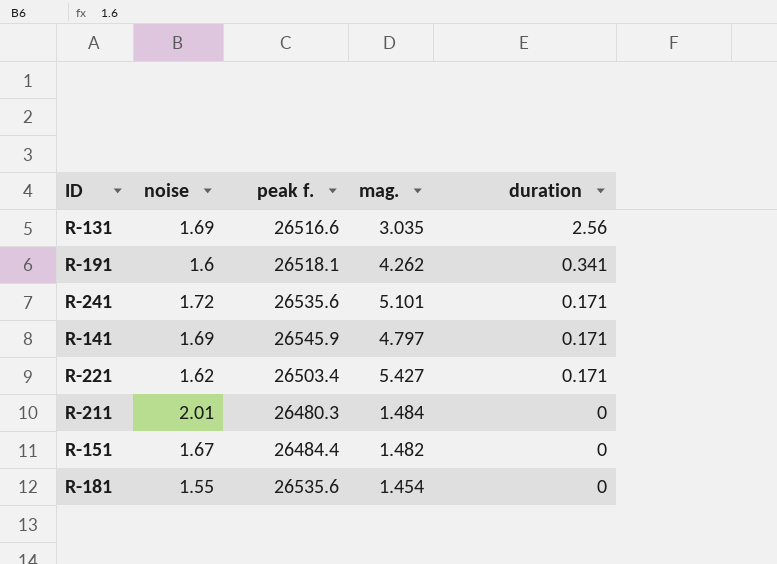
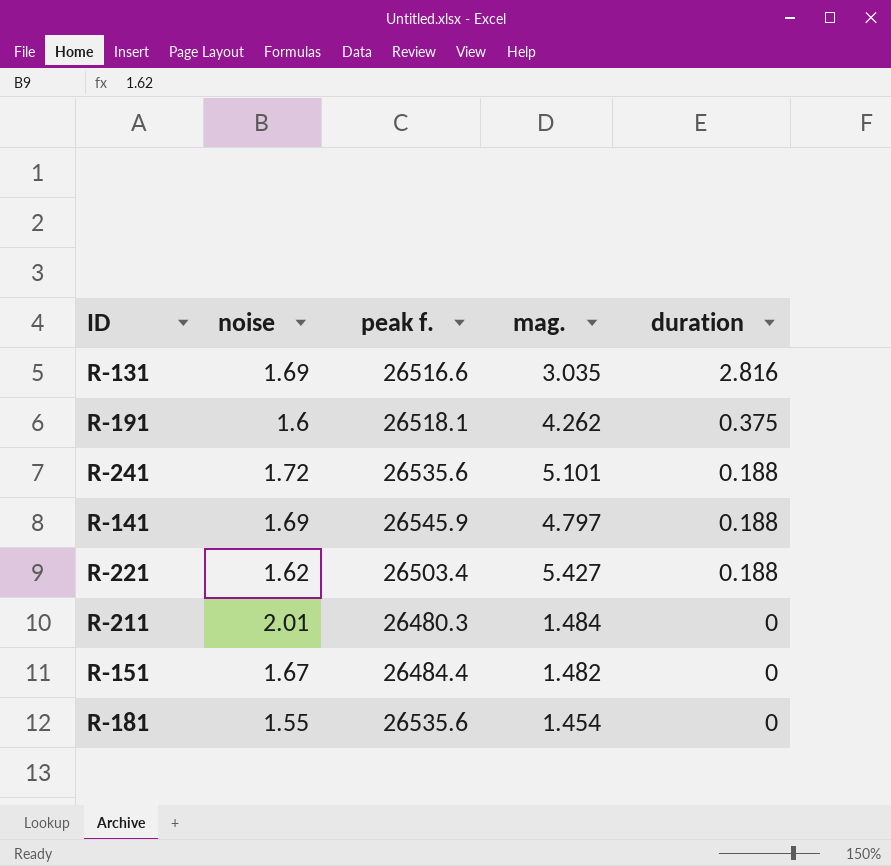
R-131 | duration: 2.56 -> 2.816
R-191 | duration: 0.341 -> 0.375
R-241 | duration: 0.171 -> 0.188
R-141 | duration: 0.171 -> 0.188
R-221 | duration: 0.171 -> 0.188

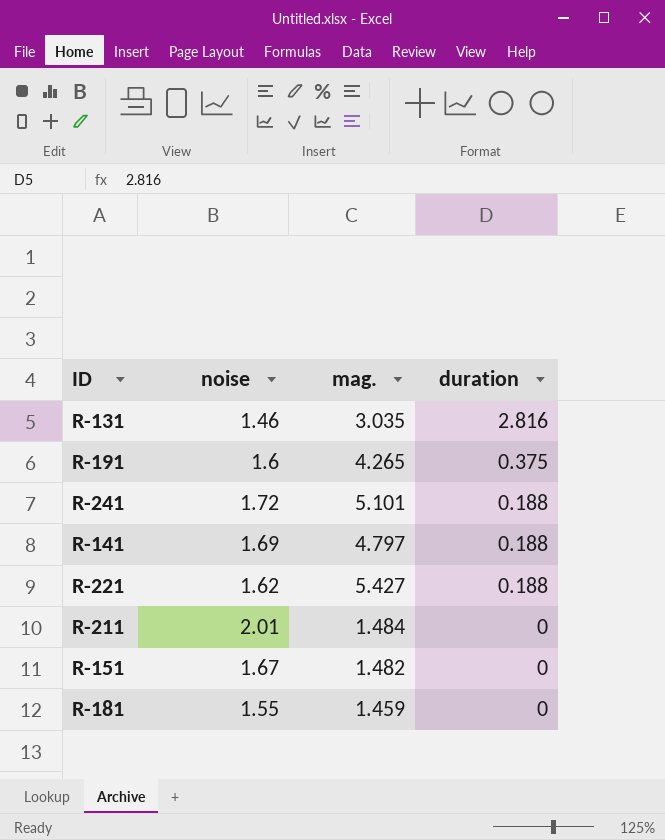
column peak f. | position: 3 -> none
R-131 | noise: 1.69 -> 1.46
R-191 | mag.: 4.262 -> 4.265
R-181 | mag.: 1.454 -> 1.459

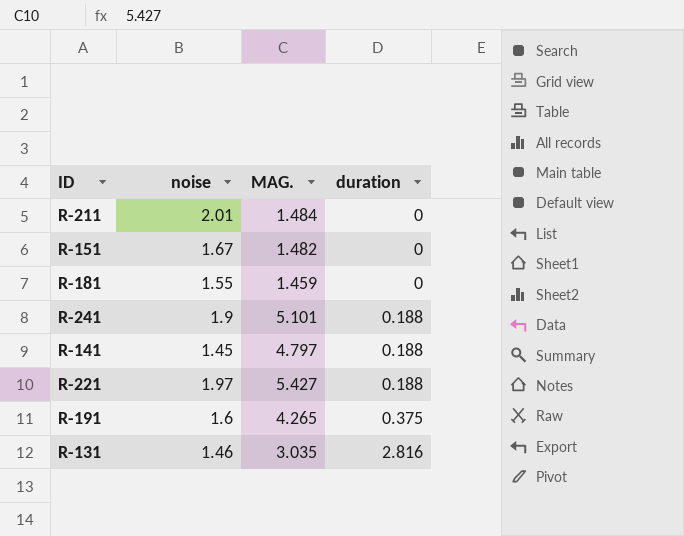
row order: duration descending -> duration ascending
column name: mag. -> MAG.
R-241 | noise: 1.72 -> 1.9
R-141 | noise: 1.69 -> 1.45
R-221 | noise: 1.62 -> 1.97

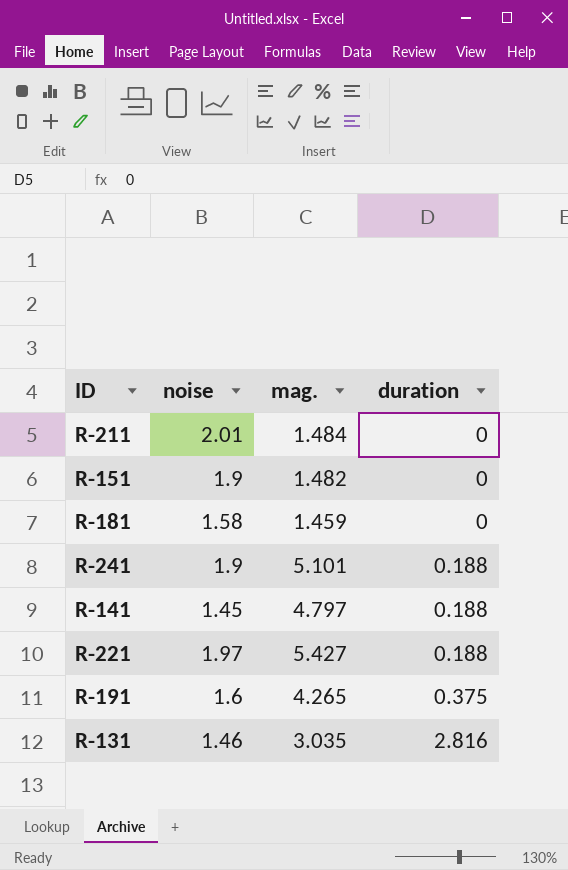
column name: MAG. -> mag.
R-151 | noise: 1.67 -> 1.9
R-181 | noise: 1.55 -> 1.58

